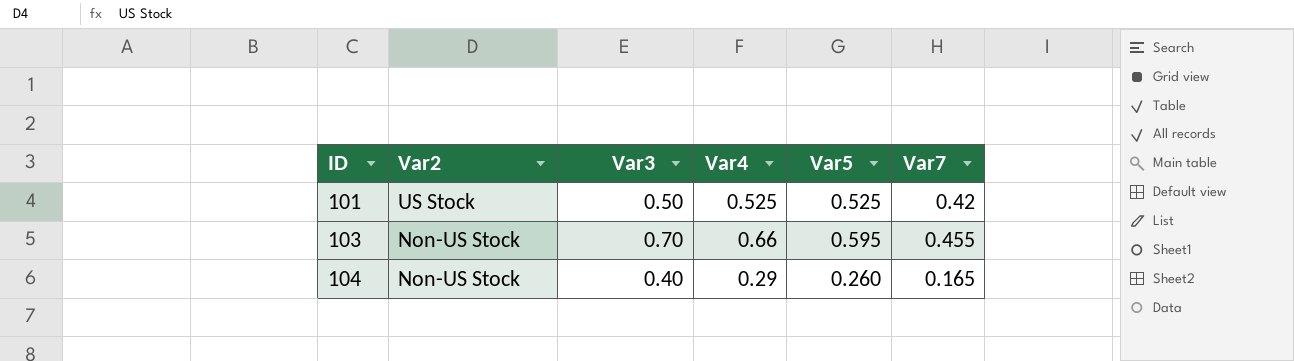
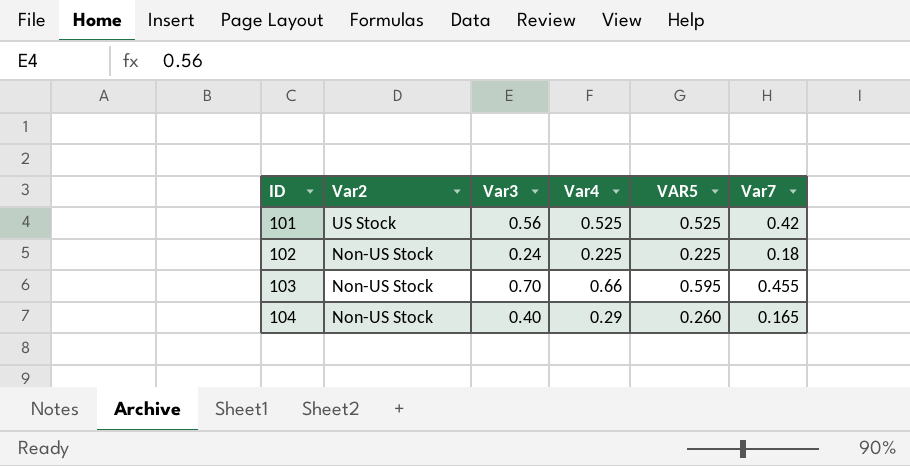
column name: Var5 -> VAR5
101 | Var3: 0.50 -> 0.56
row 102: none -> Non-US Stock | 0.24 | 0.225 | 0.225 | 0.18

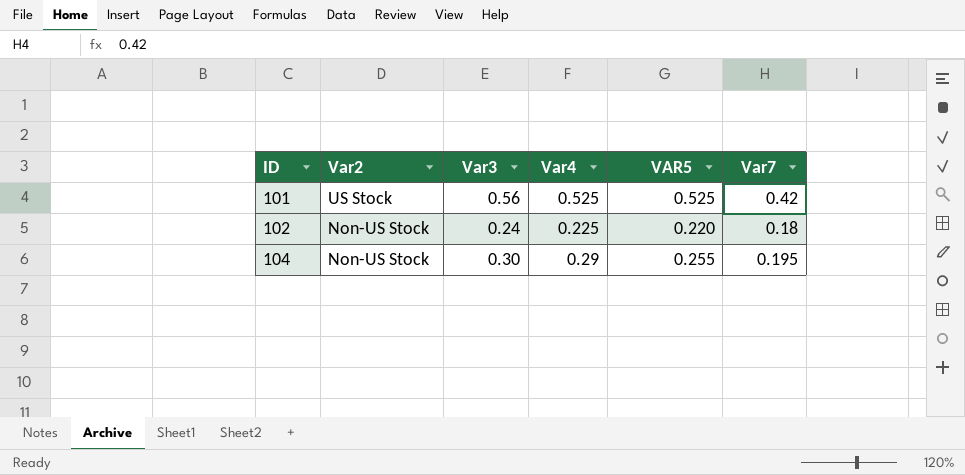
row 103: Non-US Stock | 0.70 | 0.66 | 0.595 | 0.455 -> none
102 | VAR5: 0.225 -> 0.220
104 | Var3: 0.40 -> 0.30
104 | VAR5: 0.260 -> 0.255
104 | Var7: 0.165 -> 0.195

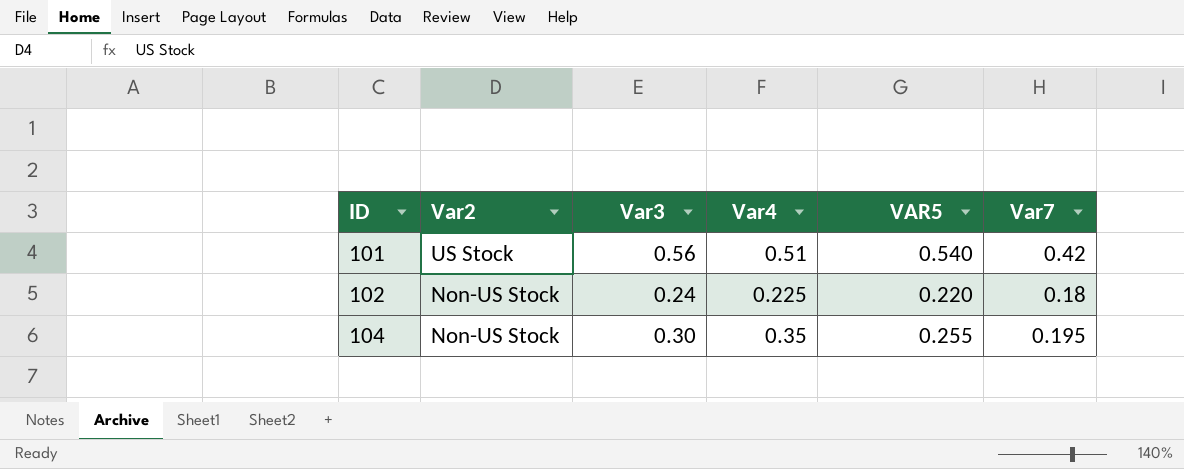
101 | Var4: 0.525 -> 0.51
101 | VAR5: 0.525 -> 0.540
104 | Var4: 0.29 -> 0.35

